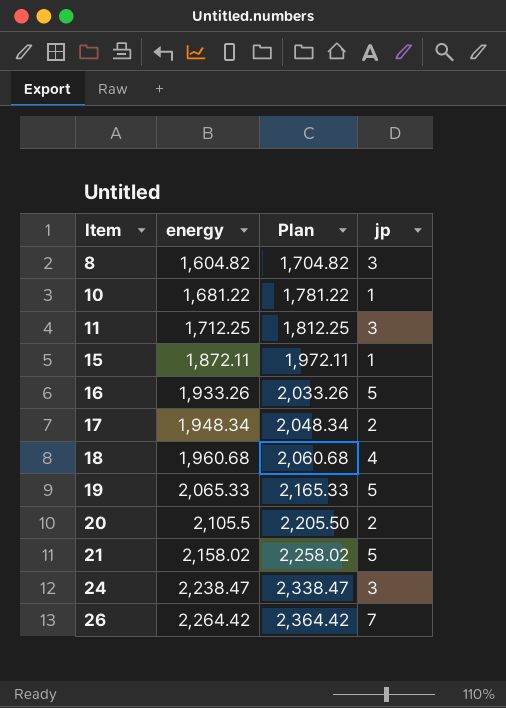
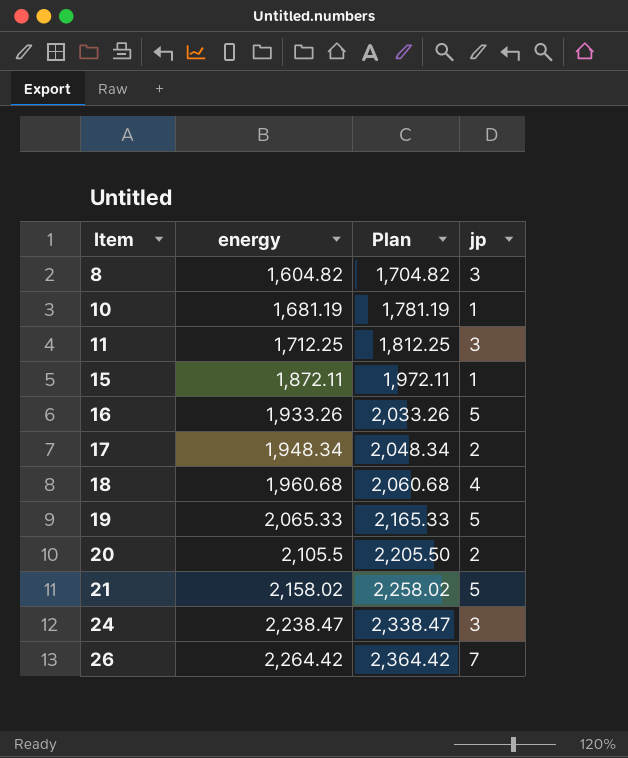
10 | energy: 1,681.22 -> 1,681.19
10 | Plan: 1,781.22 -> 1,781.19

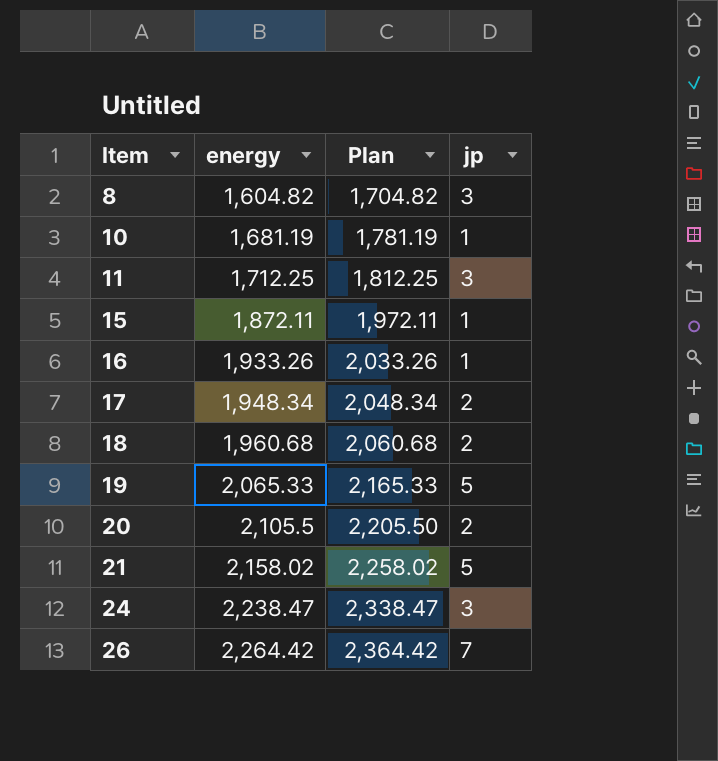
16 | jp: 5 -> 1
18 | jp: 4 -> 2

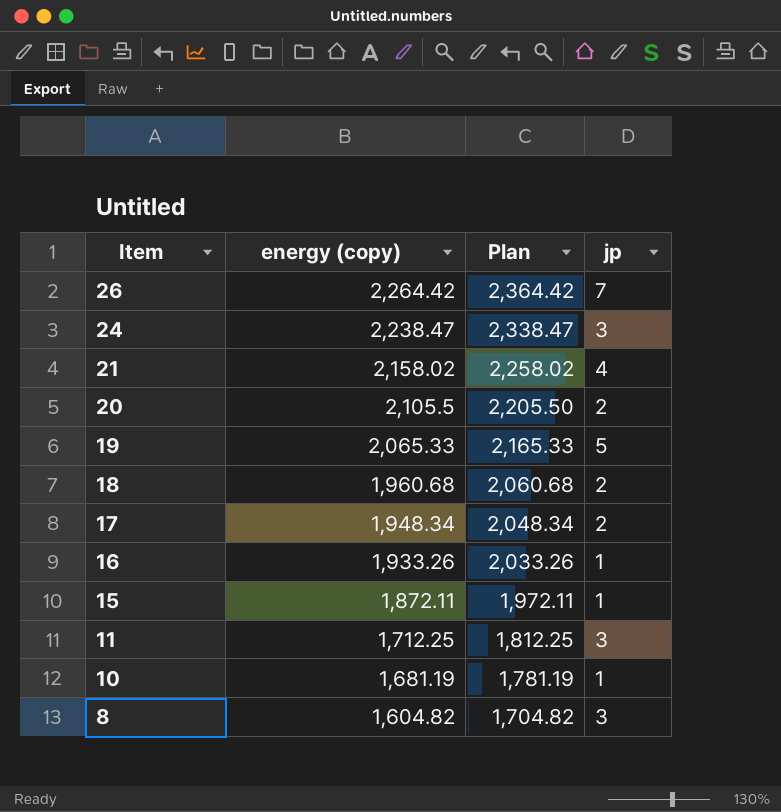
row order: Item ascending -> Item descending
column name: energy -> energy (copy)
21 | jp: 5 -> 4

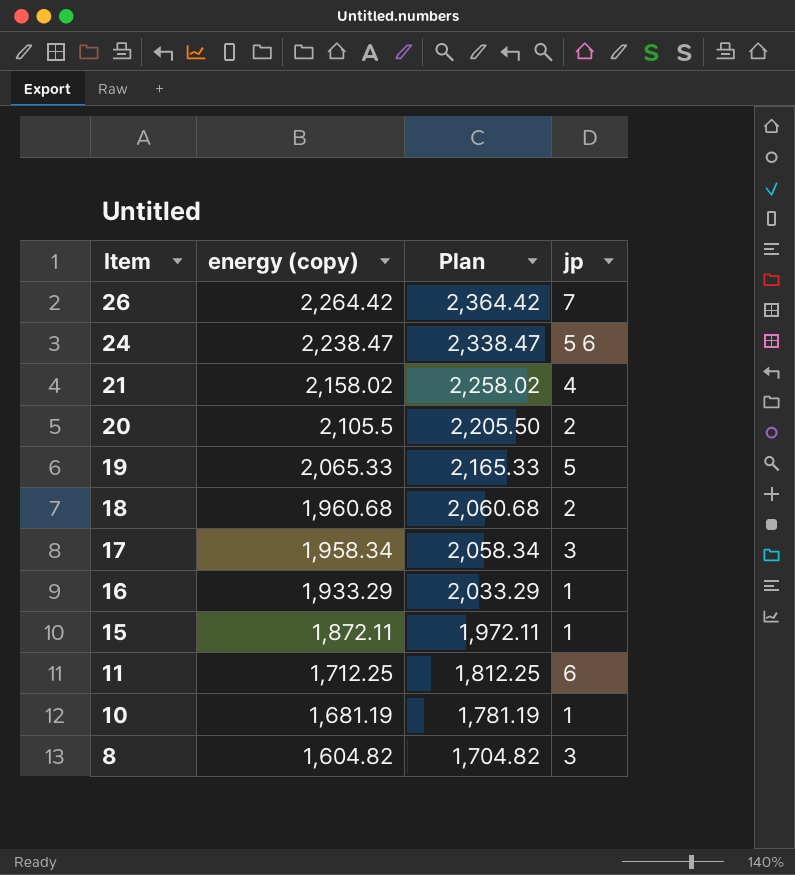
24 | jp: 3 -> 5 6
17 | energy (copy): 1,948.34 -> 1,958.34
17 | Plan: 2,048.34 -> 2,058.34
17 | jp: 2 -> 3
16 | energy (copy): 1,933.26 -> 1,933.29
16 | Plan: 2,033.26 -> 2,033.29
11 | jp: 3 -> 6

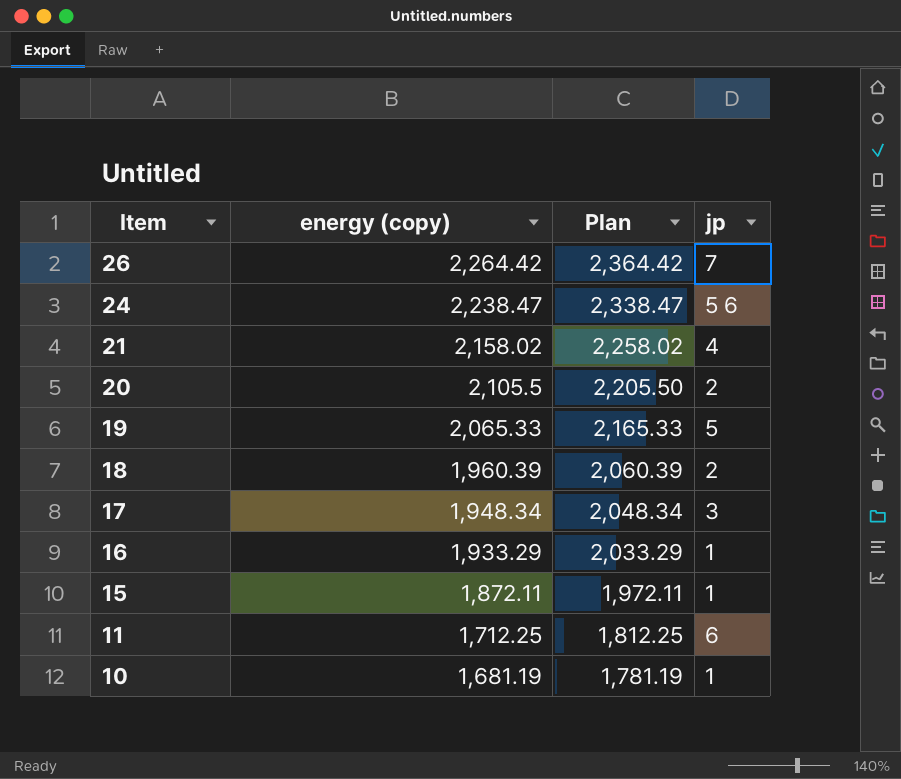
row 8: 1,604.82 | 1,704.82 | 3 -> none
18 | energy (copy): 1,960.68 -> 1,960.39
18 | Plan: 2,060.68 -> 2,060.39
17 | energy (copy): 1,958.34 -> 1,948.34
17 | Plan: 2,058.34 -> 2,048.34

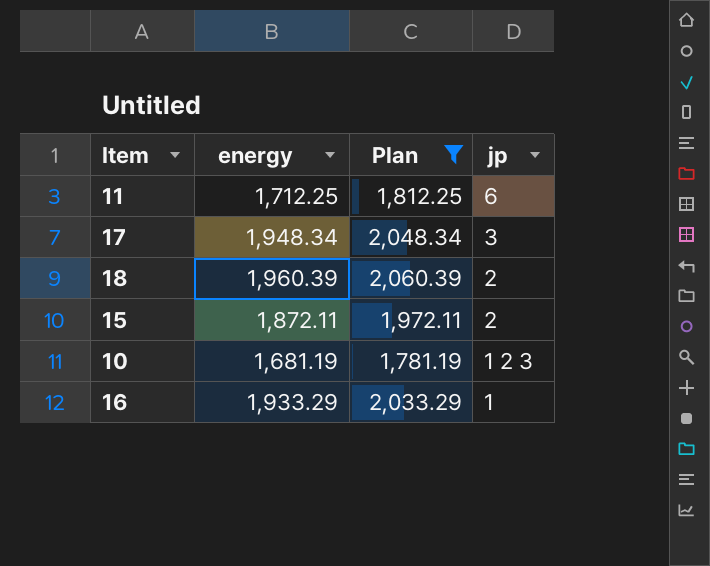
filter: none -> Plan <= 2,060.39
row order: Item descending -> jp descending
column name: energy (copy) -> energy
15 | jp: 1 -> 2
10 | jp: 1 -> 1 2 3

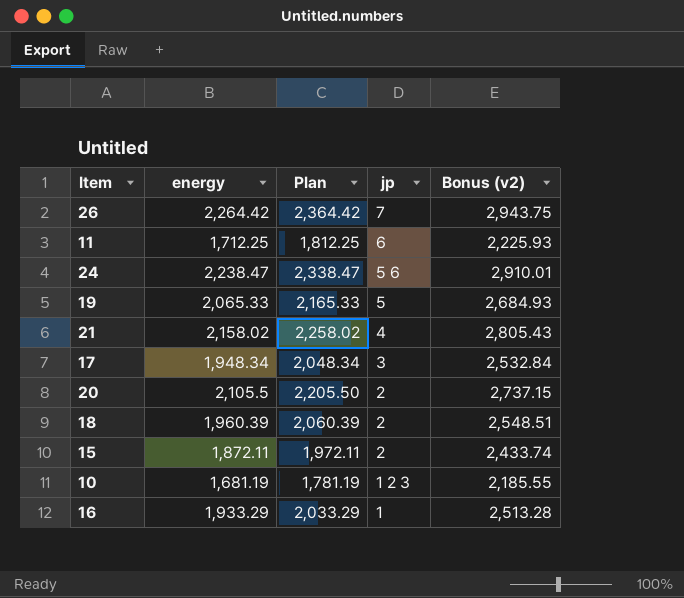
filter: Plan <= 2,060.39 -> none
column Bonus (v2) | formula: none -> [energy] * 1.3

